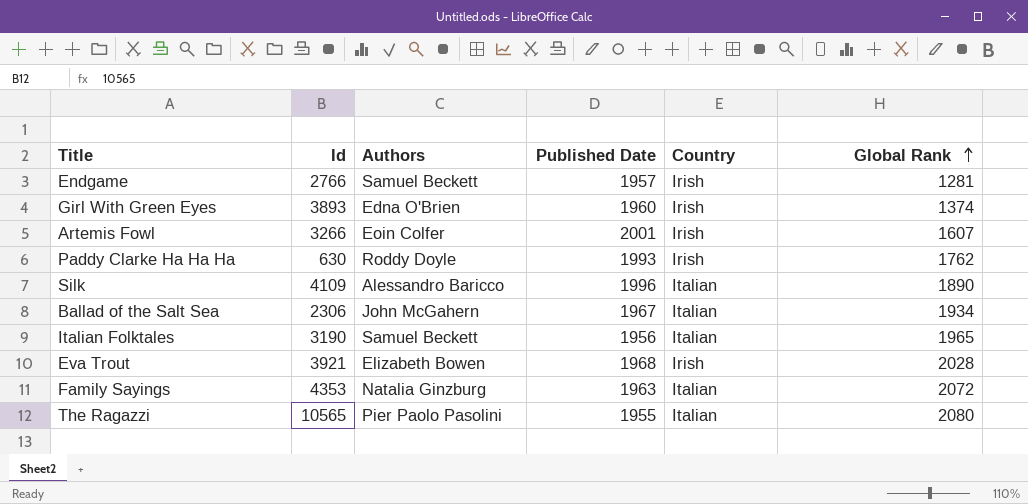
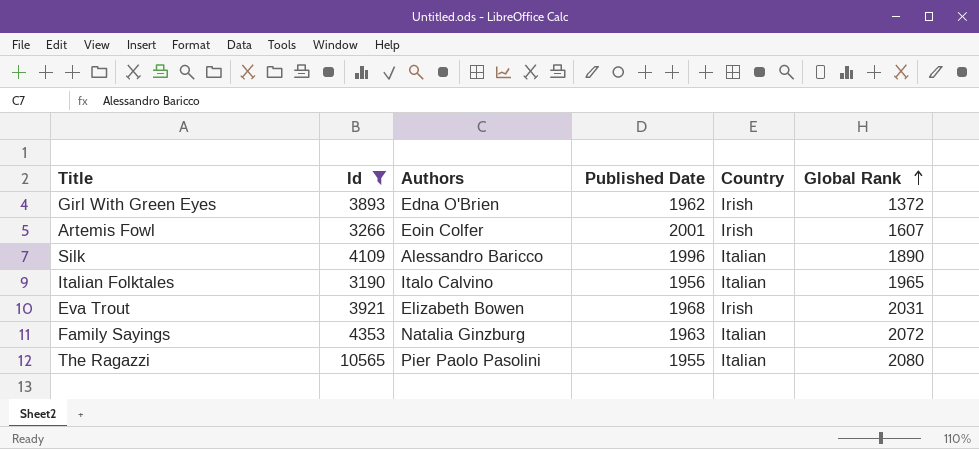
filter: none -> Id >= 3190
Girl With Green Eyes | Published Date: 1960 -> 1962
Girl With Green Eyes | Global Rank: 1374 -> 1372
Italian Folktales | Authors: Samuel Beckett -> Italo Calvino
Eva Trout | Global Rank: 2028 -> 2031

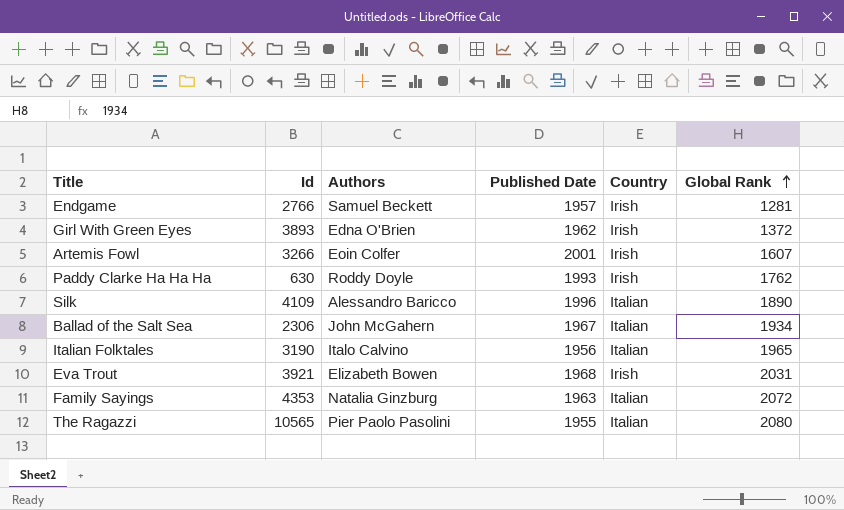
filter: Id >= 3190 -> none

